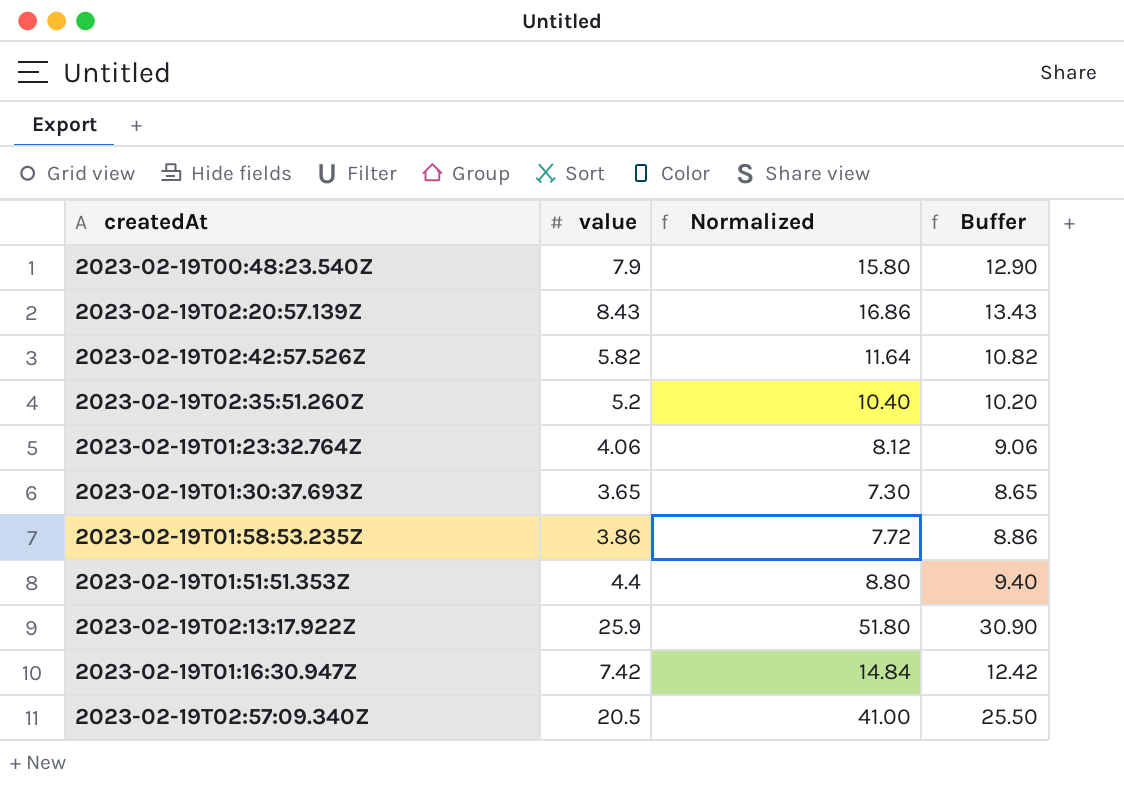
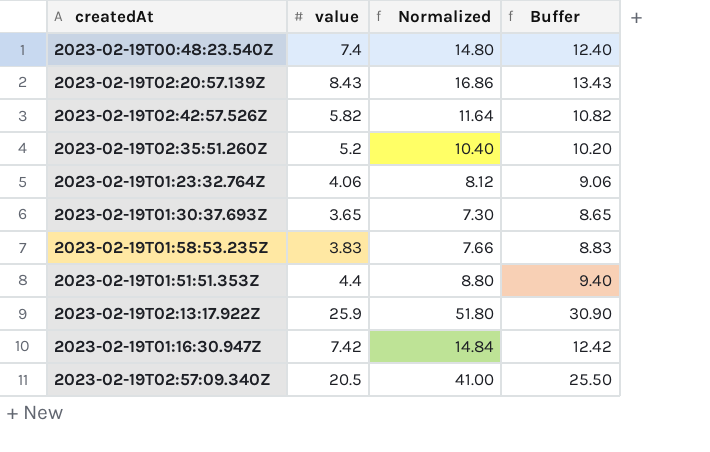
2023-02-19T00:48:23.540Z | value: 7.9 -> 7.4
2023-02-19T00:48:23.540Z | Normalized: 15.80 -> 14.80
2023-02-19T00:48:23.540Z | Buffer: 12.90 -> 12.40
2023-02-19T01:58:53.235Z | value: 3.86 -> 3.83
2023-02-19T01:58:53.235Z | Normalized: 7.72 -> 7.66
2023-02-19T01:58:53.235Z | Buffer: 8.86 -> 8.83

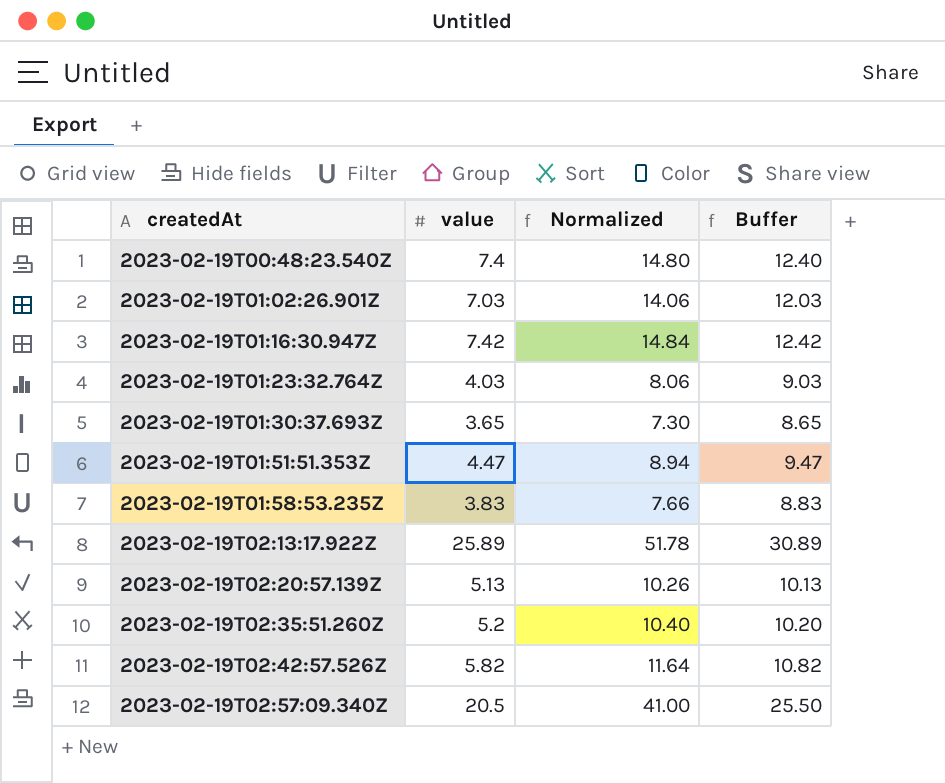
row order: none -> createdAt ascending
row 2023-02-19T01:02:26.901Z: none -> 7.03 | 14.06 | 12.03
2023-02-19T01:23:32.764Z | value: 4.06 -> 4.03
2023-02-19T01:23:32.764Z | Normalized: 8.12 -> 8.06
2023-02-19T01:23:32.764Z | Buffer: 9.06 -> 9.03
2023-02-19T01:51:51.353Z | value: 4.4 -> 4.47
2023-02-19T01:51:51.353Z | Normalized: 8.80 -> 8.94
2023-02-19T01:51:51.353Z | Buffer: 9.40 -> 9.47
2023-02-19T02:13:17.922Z | value: 25.9 -> 25.89
2023-02-19T02:13:17.922Z | Normalized: 51.80 -> 51.78
2023-02-19T02:13:17.922Z | Buffer: 30.90 -> 30.89
2023-02-19T02:20:57.139Z | value: 8.43 -> 5.13
2023-02-19T02:20:57.139Z | Normalized: 16.86 -> 10.26
2023-02-19T02:20:57.139Z | Buffer: 13.43 -> 10.13

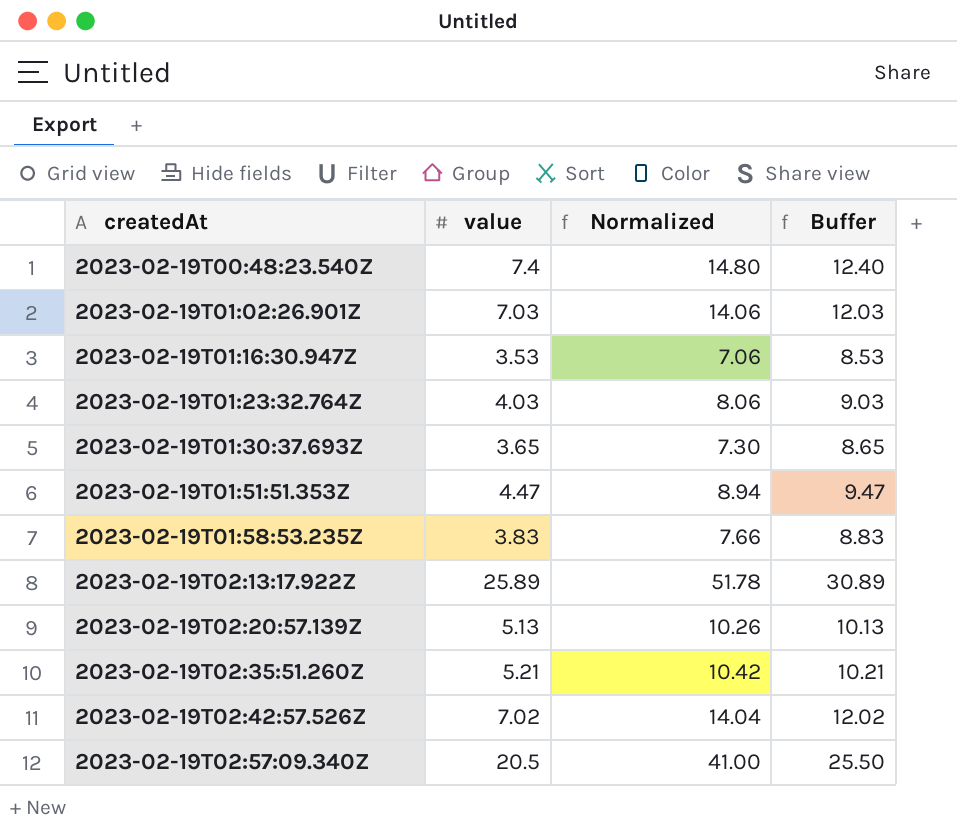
2023-02-19T01:16:30.947Z | value: 7.42 -> 3.53
2023-02-19T01:16:30.947Z | Normalized: 14.84 -> 7.06
2023-02-19T01:16:30.947Z | Buffer: 12.42 -> 8.53
2023-02-19T02:35:51.260Z | value: 5.2 -> 5.21
2023-02-19T02:35:51.260Z | Normalized: 10.40 -> 10.42
2023-02-19T02:35:51.260Z | Buffer: 10.20 -> 10.21
2023-02-19T02:42:57.526Z | value: 5.82 -> 7.02
2023-02-19T02:42:57.526Z | Normalized: 11.64 -> 14.04
2023-02-19T02:42:57.526Z | Buffer: 10.82 -> 12.02

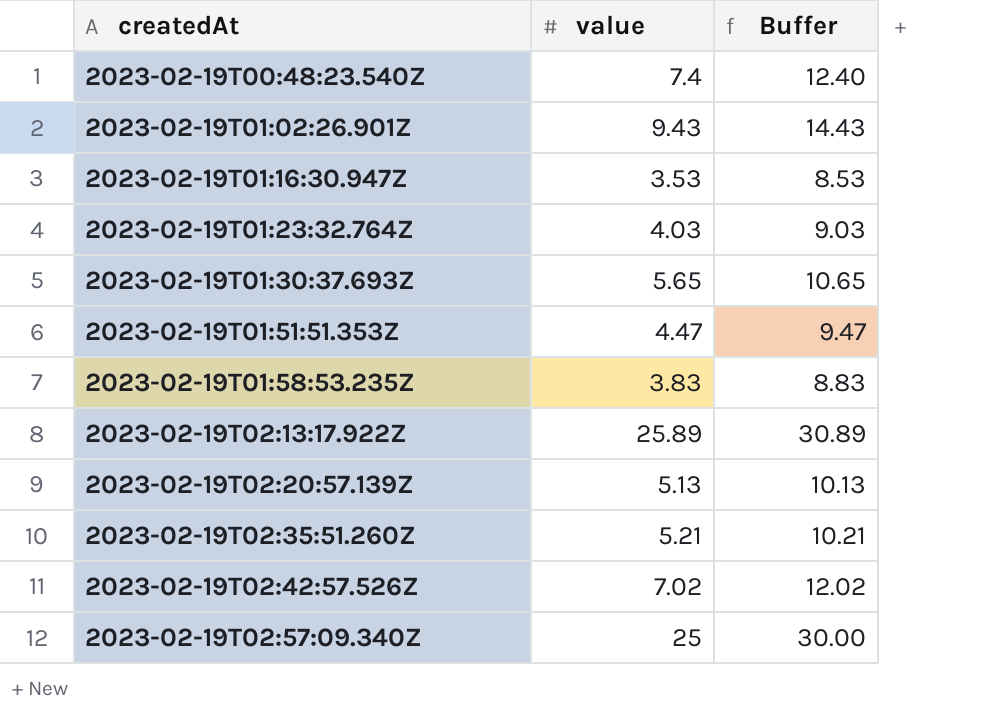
column Normalized | formula: [value] * 2 -> none
2023-02-19T01:02:26.901Z | value: 7.03 -> 9.43
2023-02-19T01:02:26.901Z | Buffer: 12.03 -> 14.43
2023-02-19T01:30:37.693Z | value: 3.65 -> 5.65
2023-02-19T01:30:37.693Z | Buffer: 8.65 -> 10.65
2023-02-19T02:57:09.340Z | value: 20.5 -> 25
2023-02-19T02:57:09.340Z | Buffer: 25.50 -> 30.00

